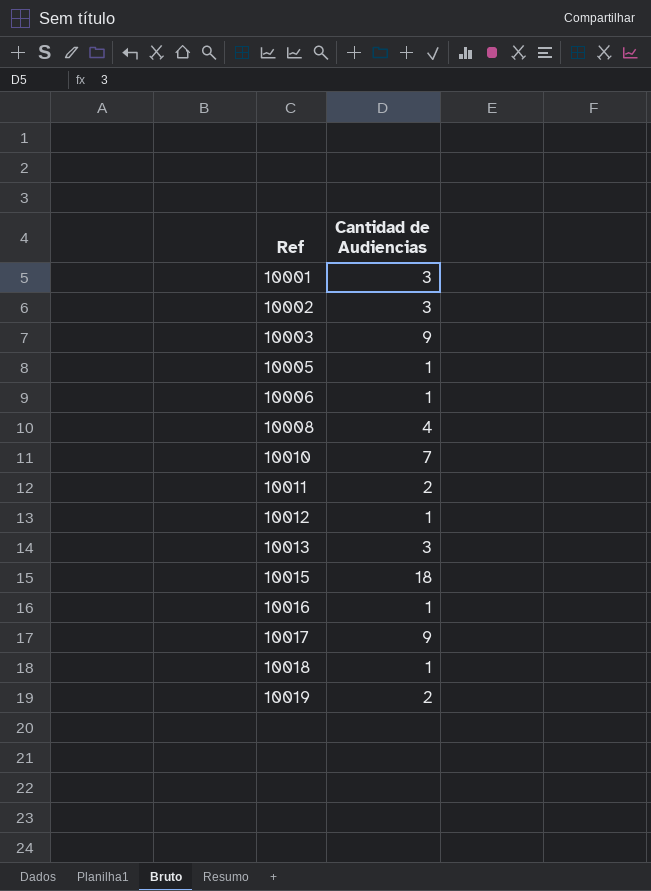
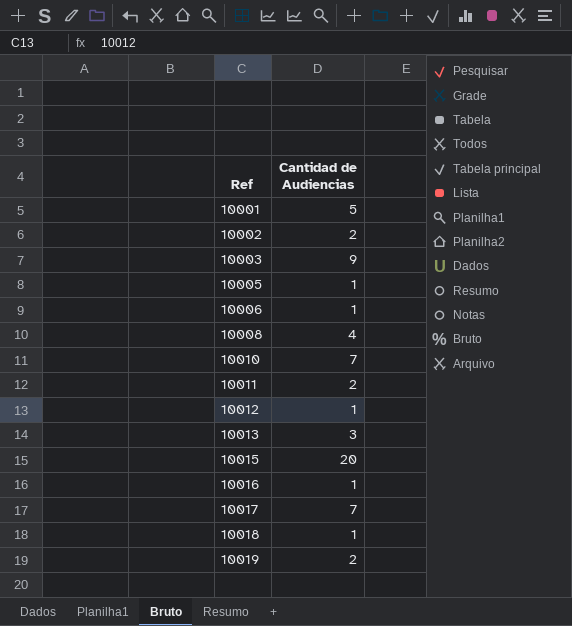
10001 | Cantidad de Audiencias: 3 -> 5
10002 | Cantidad de Audiencias: 3 -> 2
10015 | Cantidad de Audiencias: 18 -> 20
10017 | Cantidad de Audiencias: 9 -> 7

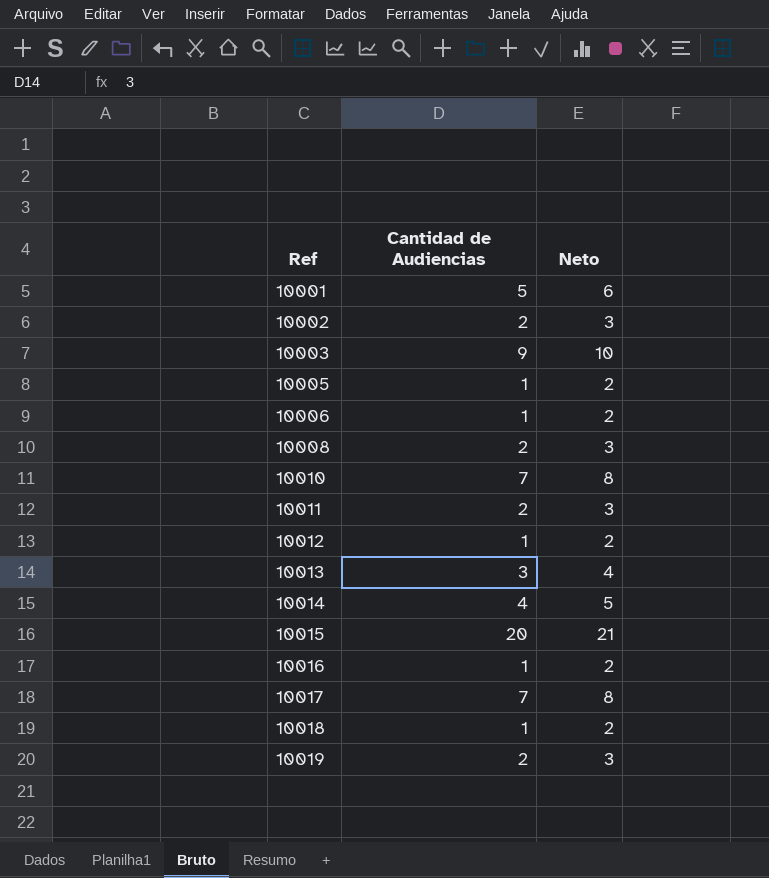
column Neto | formula: none -> [Cantidad de Audiencias] + 1
10008 | Cantidad de Audiencias: 4 -> 2
row 10014: none -> 4 | 5

